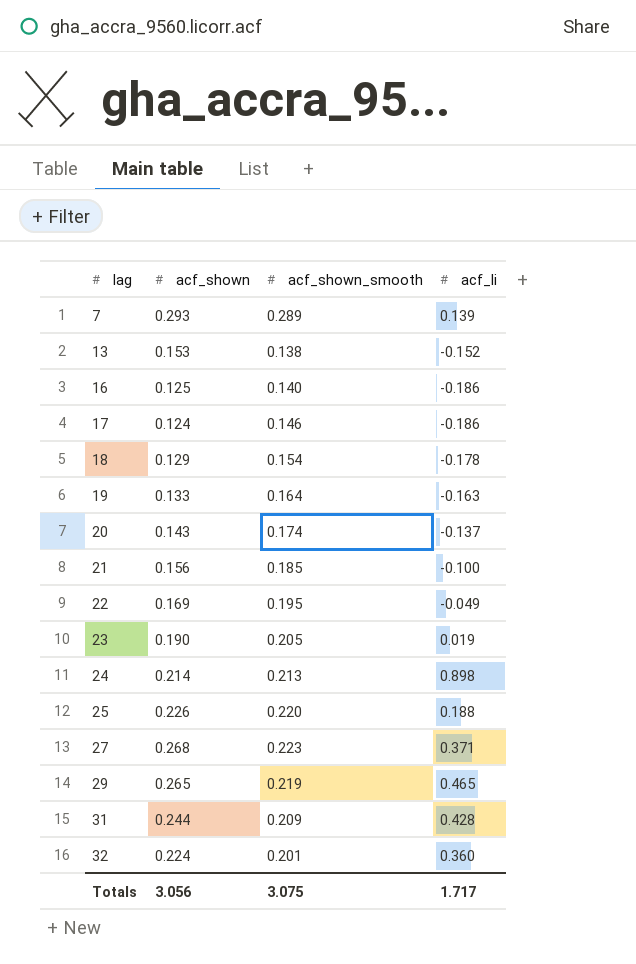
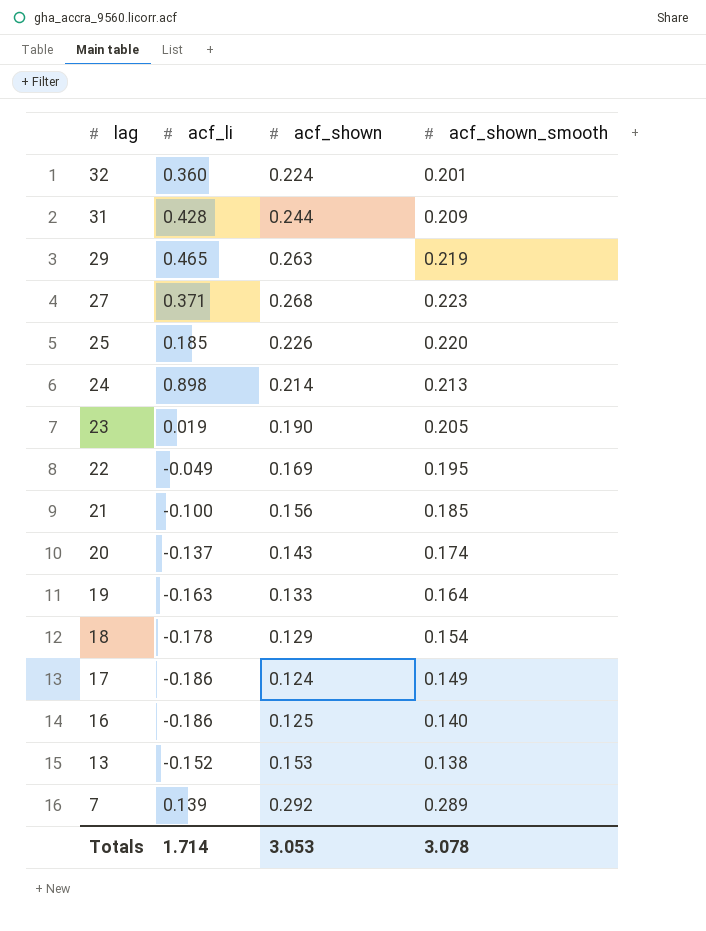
row order: lag ascending -> lag descending
column acf_li | position: 4 -> 2
29 | acf_shown: 0.265 -> 0.263
25 | acf_li: 0.188 -> 0.185
17 | acf_shown_smooth: 0.146 -> 0.149
7 | acf_shown: 0.293 -> 0.292
Totals | acf_li: 1.717 -> 1.714
Totals | acf_shown: 3.056 -> 3.053
Totals | acf_shown_smooth: 3.075 -> 3.078

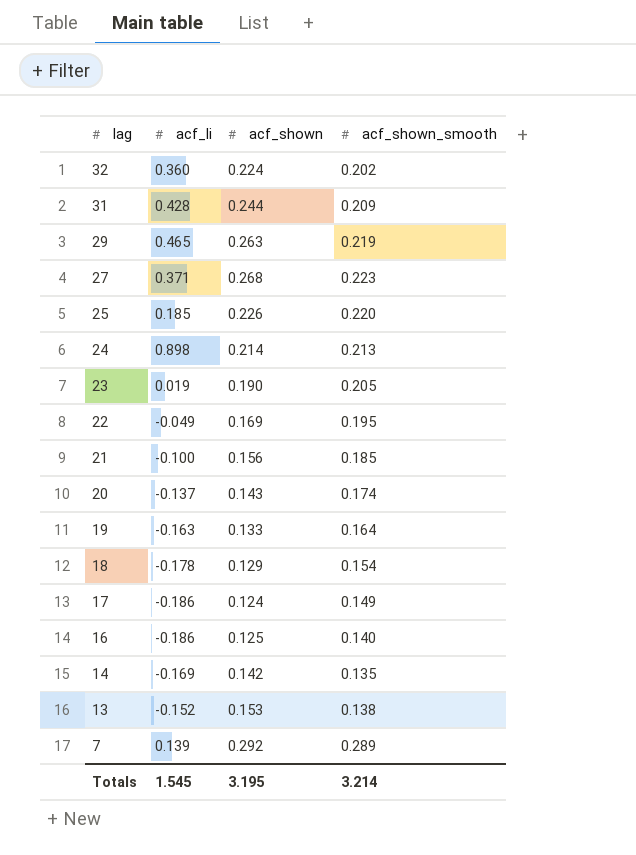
32 | acf_shown_smooth: 0.201 -> 0.202
row 14: none -> -0.169 | 0.142 | 0.135
Totals | acf_li: 1.714 -> 1.545
Totals | acf_shown: 3.053 -> 3.195
Totals | acf_shown_smooth: 3.078 -> 3.214

